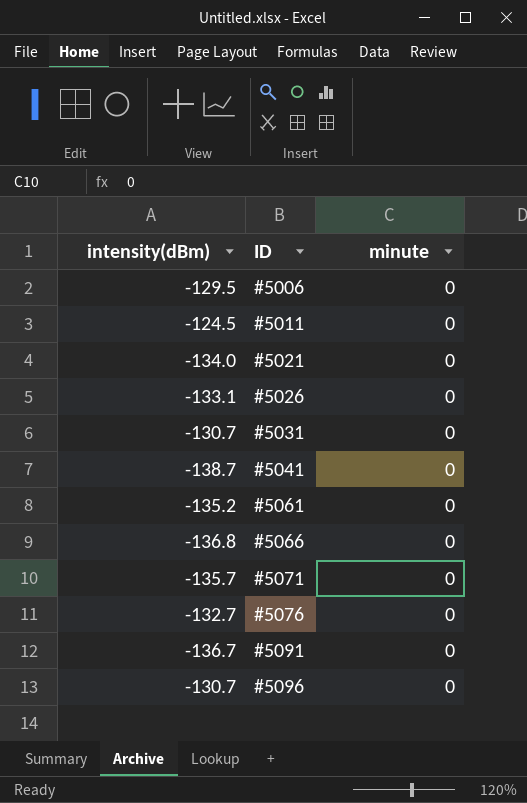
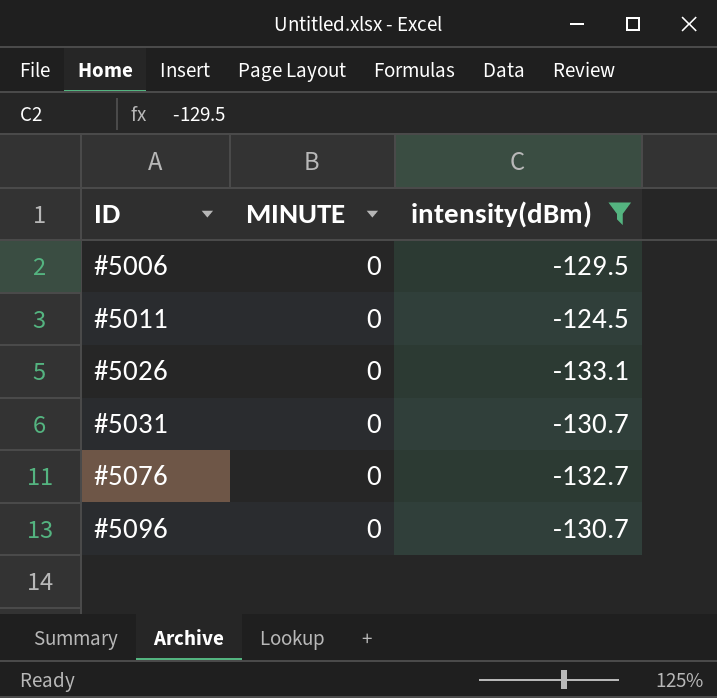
filter: none -> intensity(dBm) >= -133.1
column name: minute -> MINUTE
column intensity(dBm) | position: 1 -> 3

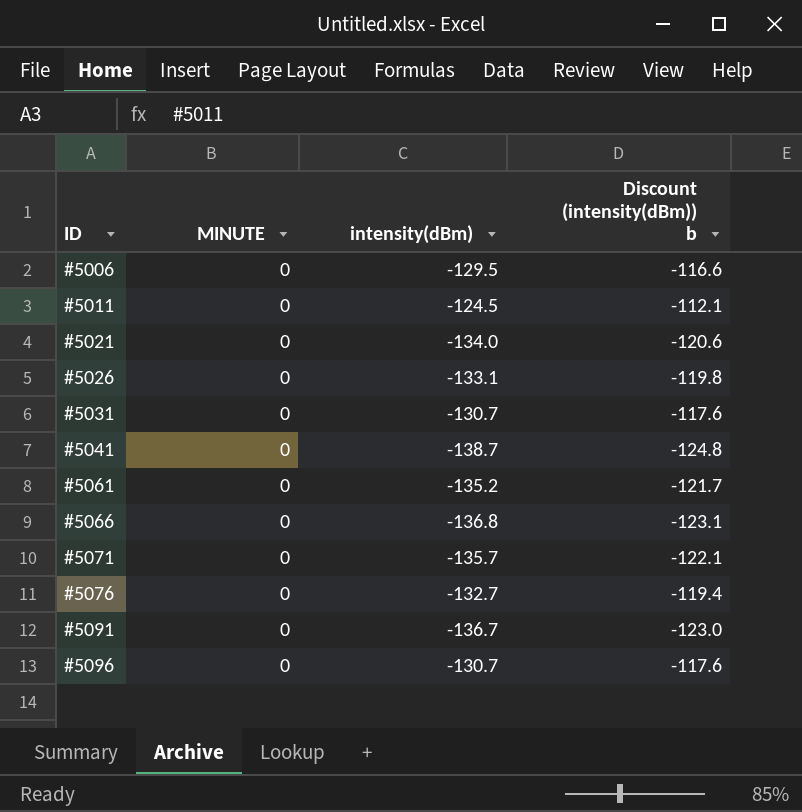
filter: intensity(dBm) >= -133.1 -> none
column Discount (intensity(dBm)) b | formula: none -> [intensity(dBm)] * 0.9

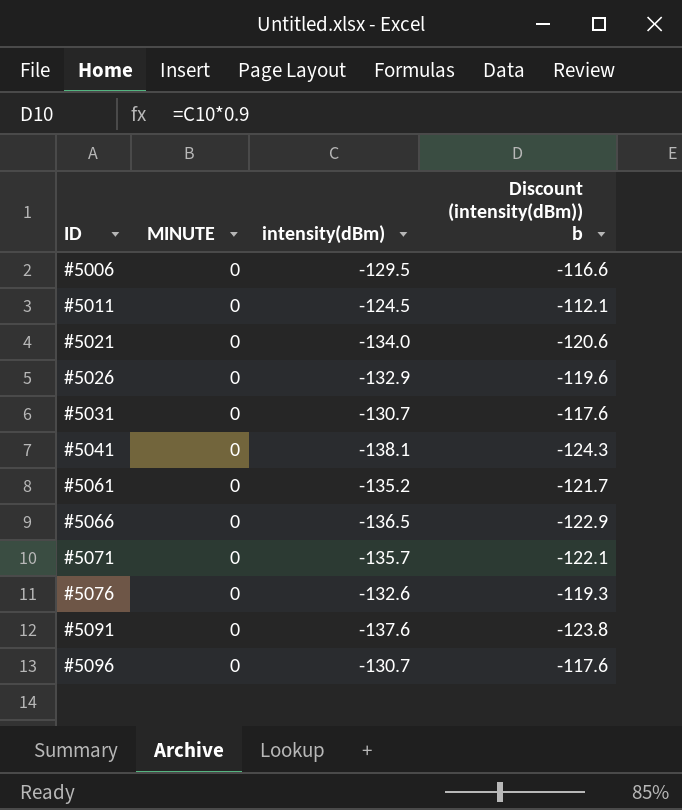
#5026 | intensity(dBm): -133.1 -> -132.9
#5026 | Discount (intensity(dBm)) b: -119.8 -> -119.6
#5041 | intensity(dBm): -138.7 -> -138.1
#5041 | Discount (intensity(dBm)) b: -124.8 -> -124.3
#5066 | intensity(dBm): -136.8 -> -136.5
#5066 | Discount (intensity(dBm)) b: -123.1 -> -122.9
#5076 | intensity(dBm): -132.7 -> -132.6
#5076 | Discount (intensity(dBm)) b: -119.4 -> -119.3
#5091 | intensity(dBm): -136.7 -> -137.6
#5091 | Discount (intensity(dBm)) b: -123.0 -> -123.8

